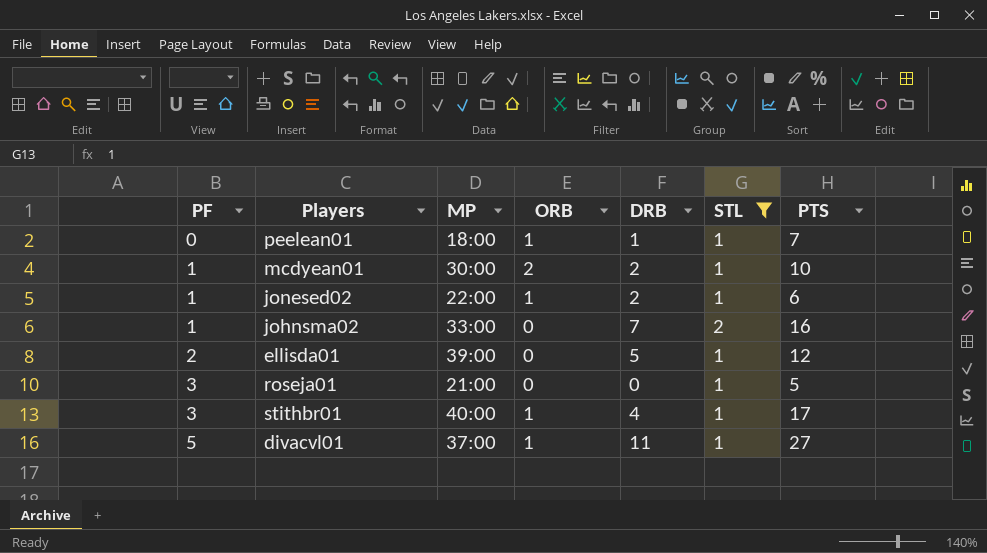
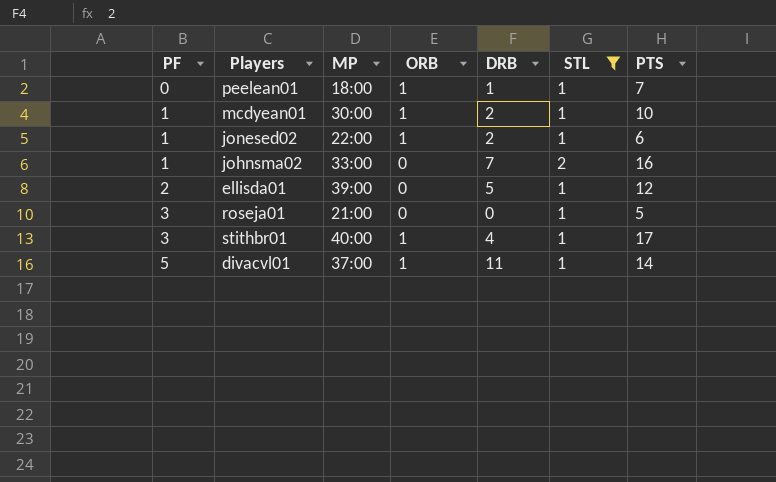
mcdyean01 | ORB: 2 -> 1
divacvl01 | PTS: 27 -> 14

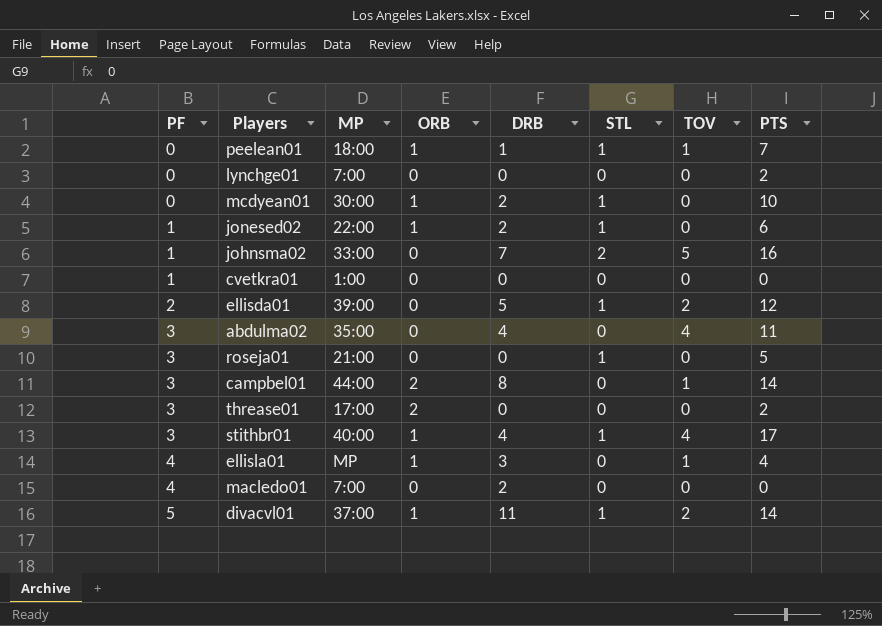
filter: STL != 0 -> none
column TOV | position: none -> 7
mcdyean01 | PF: 1 -> 0

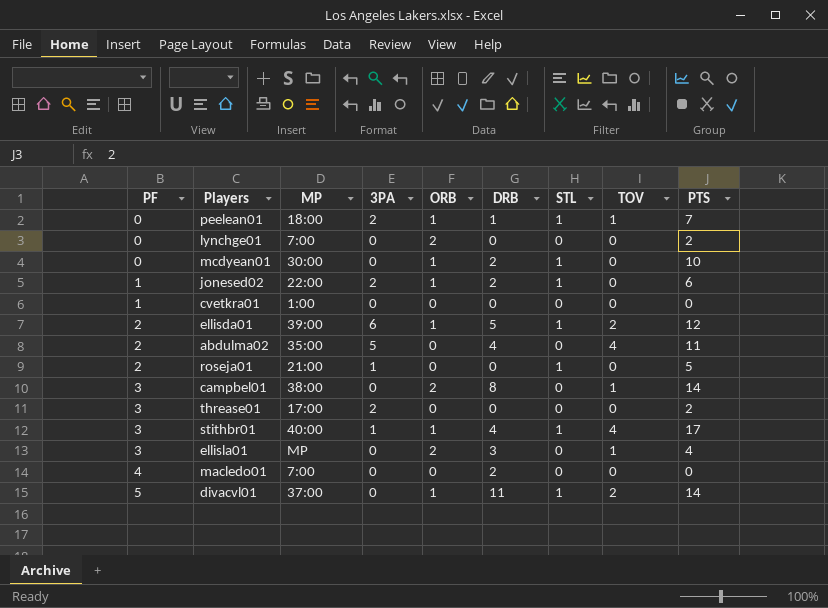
column 3PA | position: none -> 4
row johnsma02: 1 | 33:00 | 0 | 7 | 2 | 5 | 16 -> none
lynchge01 | ORB: 0 -> 2
ellisda01 | ORB: 0 -> 1
abdulma02 | PF: 3 -> 2
roseja01 | PF: 3 -> 2
campbel01 | MP: 44:00 -> 38:00
threase01 | ORB: 2 -> 0
ellisla01 | PF: 4 -> 3
ellisla01 | ORB: 1 -> 2

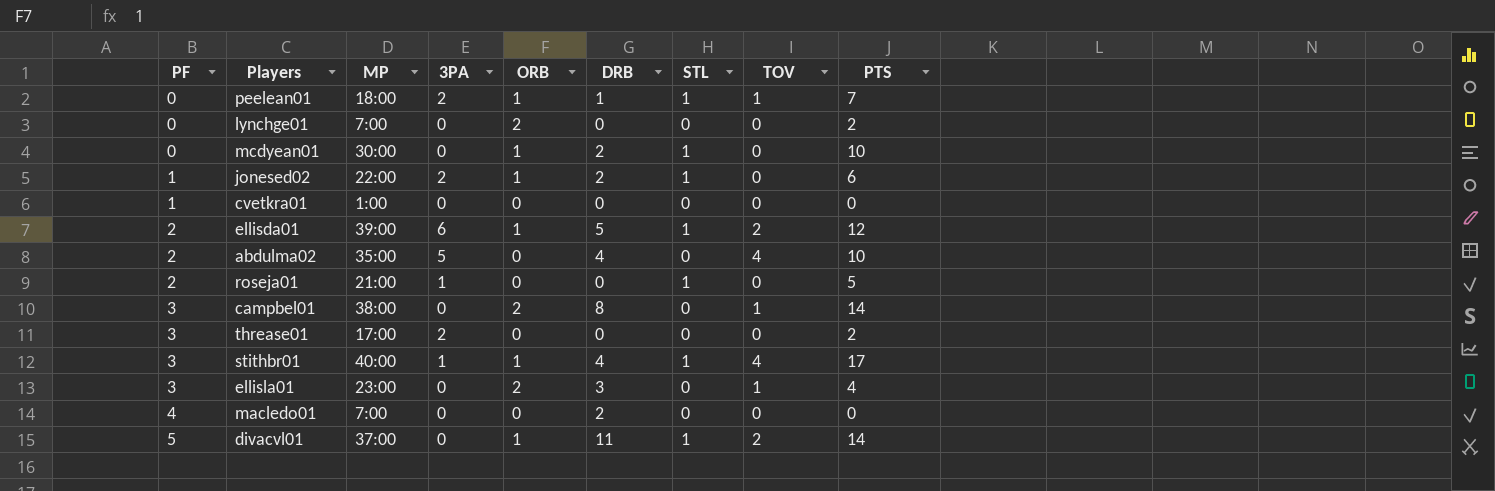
abdulma02 | PTS: 11 -> 10
ellisla01 | MP: MP -> 23:00

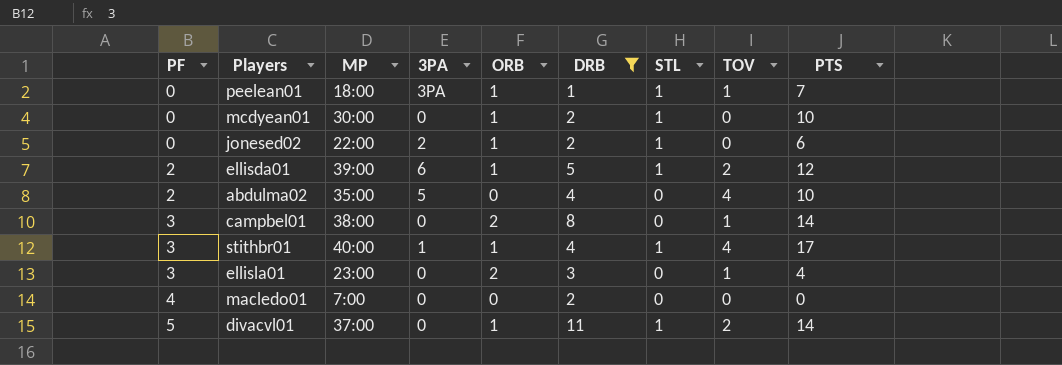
filter: none -> DRB != 0
peelean01 | 3PA: 2 -> 3PA
jonesed02 | PF: 1 -> 0

